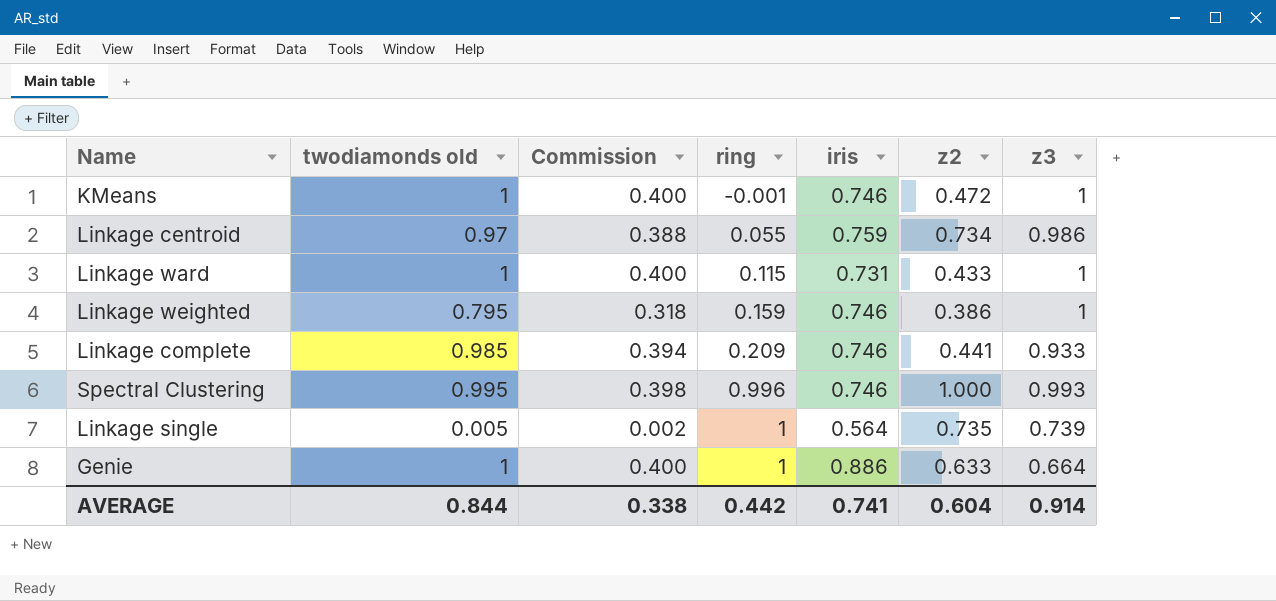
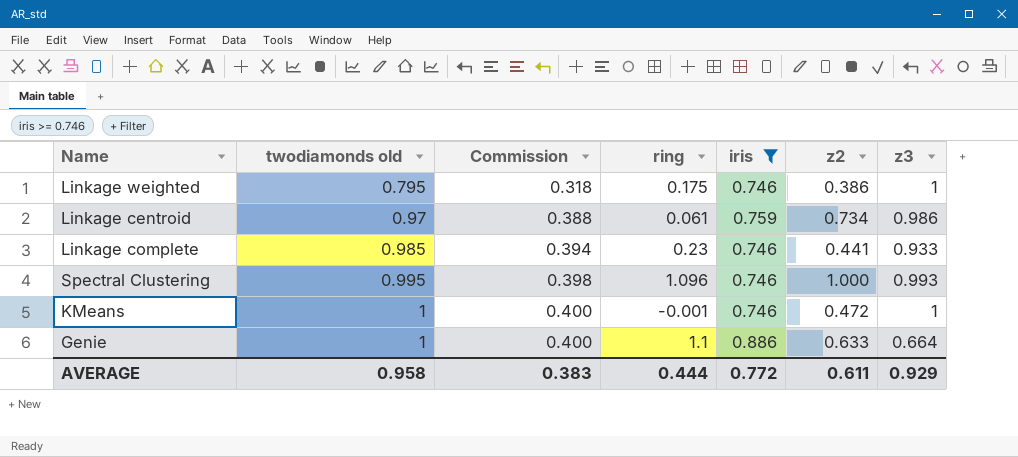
filter: none -> iris >= 0.746
row order: ring ascending -> twodiamonds old ascending
Linkage weighted | ring: 0.159 -> 0.175
Linkage centroid | ring: 0.055 -> 0.061
Linkage complete | ring: 0.209 -> 0.23
Spectral Clustering | ring: 0.996 -> 1.096
Genie | ring: 1 -> 1.1
AVERAGE | twodiamonds old: 0.844 -> 0.958
AVERAGE | Commission: 0.338 -> 0.383
AVERAGE | ring: 0.442 -> 0.444
AVERAGE | iris: 0.741 -> 0.772
AVERAGE | z2: 0.604 -> 0.611
AVERAGE | z3: 0.914 -> 0.929

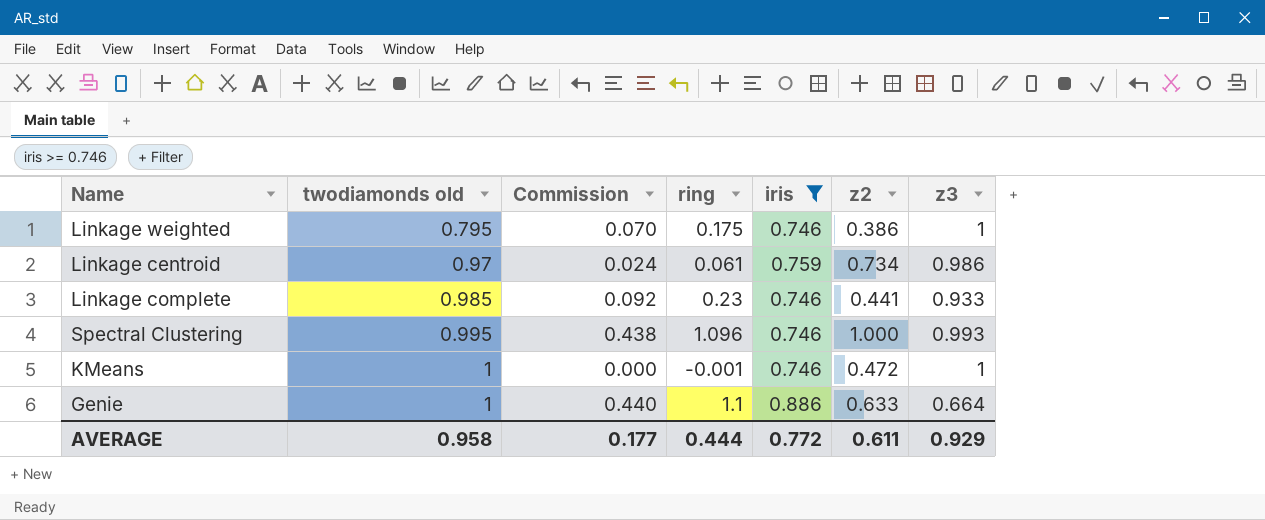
column Commission | formula: [twodiamonds old] * 0.4 -> [ring] * 0.4
AVERAGE | Commission: 0.383 -> 0.177

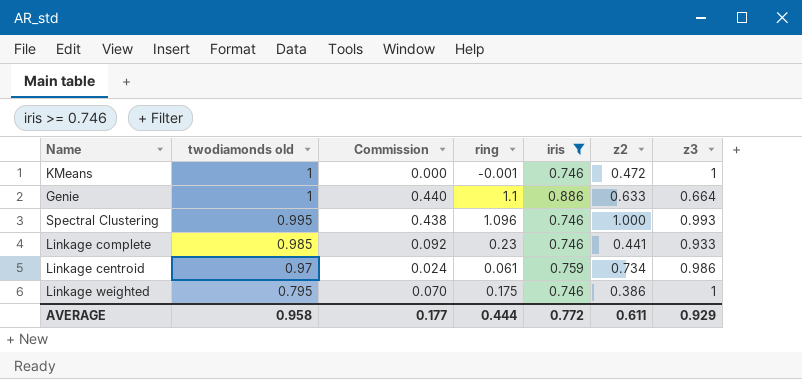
row order: twodiamonds old ascending -> twodiamonds old descending

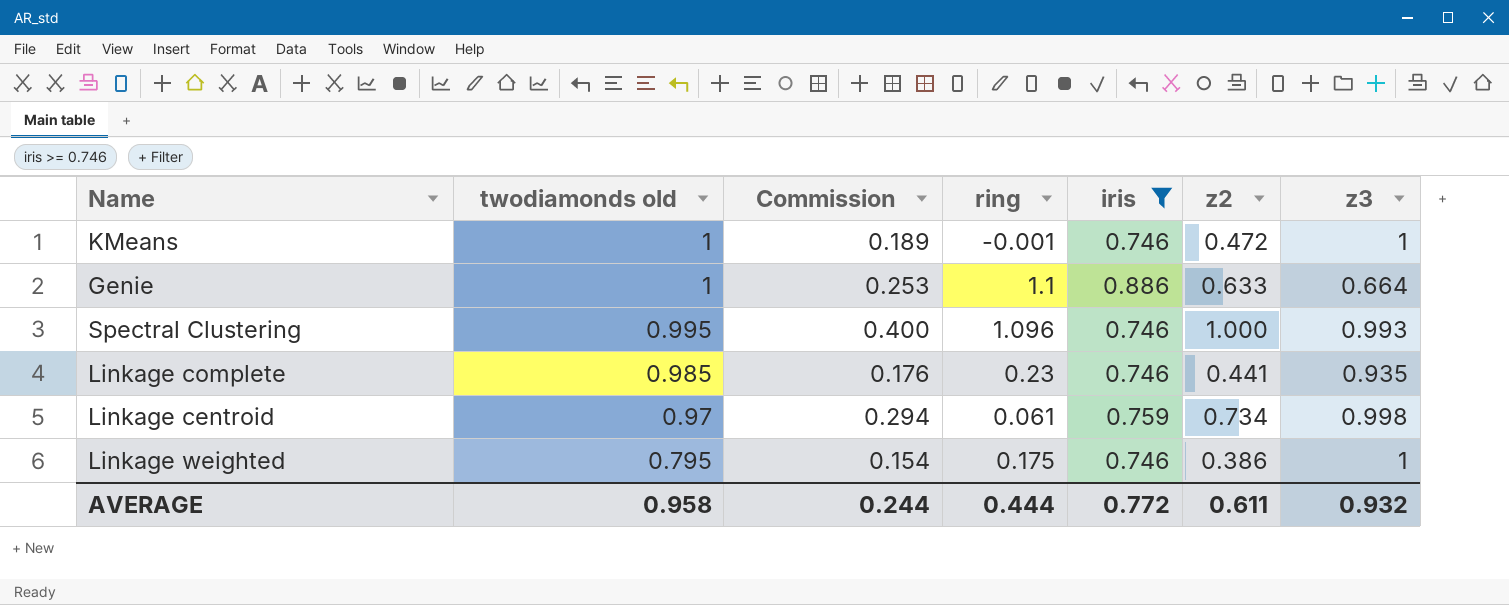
column Commission | formula: [ring] * 0.4 -> [z2] * 0.4
Linkage complete | z3: 0.933 -> 0.935
Linkage centroid | z3: 0.986 -> 0.998
AVERAGE | Commission: 0.177 -> 0.244
AVERAGE | z3: 0.929 -> 0.932

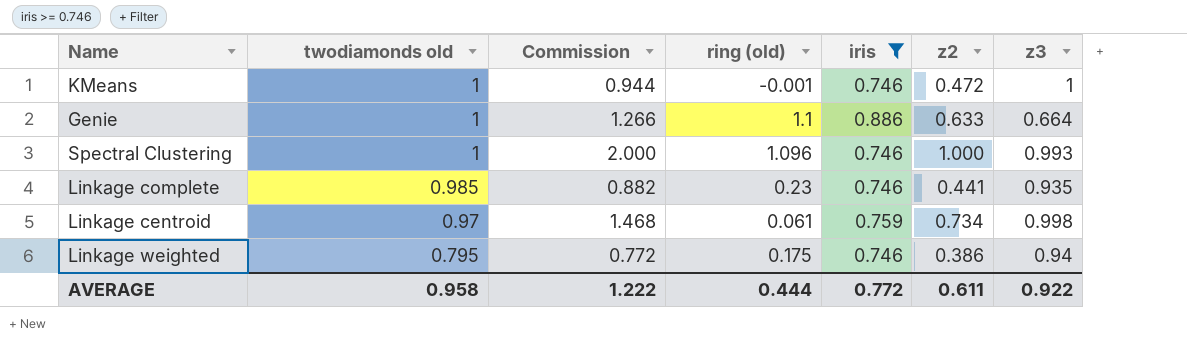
column Commission | formula: [z2] * 0.4 -> [z2] * 2
column name: ring -> ring (old)
Spectral Clustering | twodiamonds old: 0.995 -> 1
Linkage weighted | z3: 1 -> 0.94
AVERAGE | Commission: 0.244 -> 1.222
AVERAGE | z3: 0.932 -> 0.922

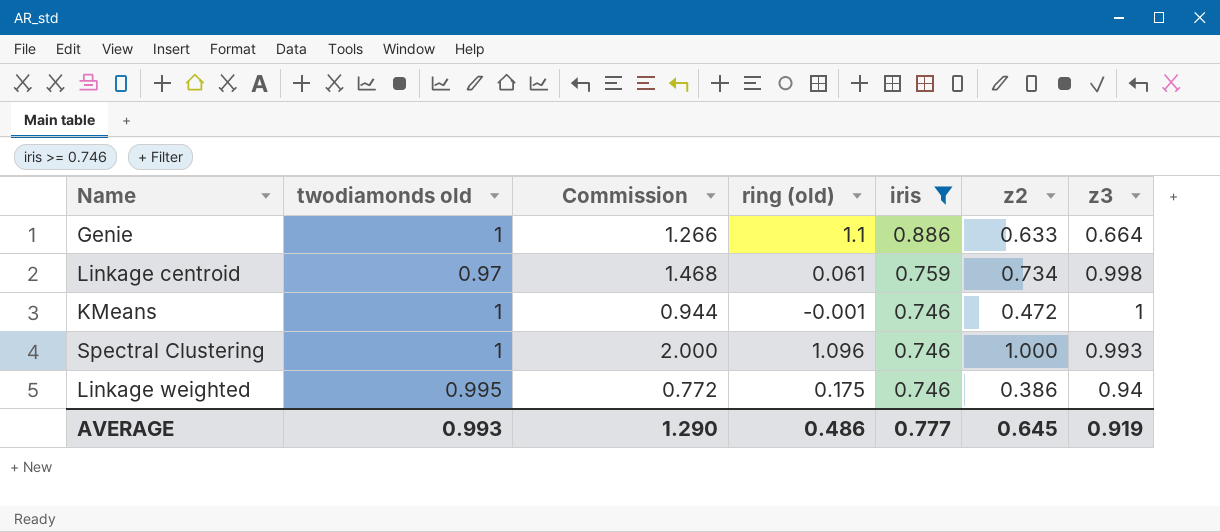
row order: twodiamonds old descending -> iris descending
row Linkage complete: 0.985 | 0.882 | 0.23 | 0.746 | 0.441 | 0.935 -> none
Linkage weighted | twodiamonds old: 0.795 -> 0.995
AVERAGE | twodiamonds old: 0.958 -> 0.993
AVERAGE | Commission: 1.222 -> 1.290
AVERAGE | ring (old): 0.444 -> 0.486
AVERAGE | iris: 0.772 -> 0.777
AVERAGE | z2: 0.611 -> 0.645
AVERAGE | z3: 0.922 -> 0.919

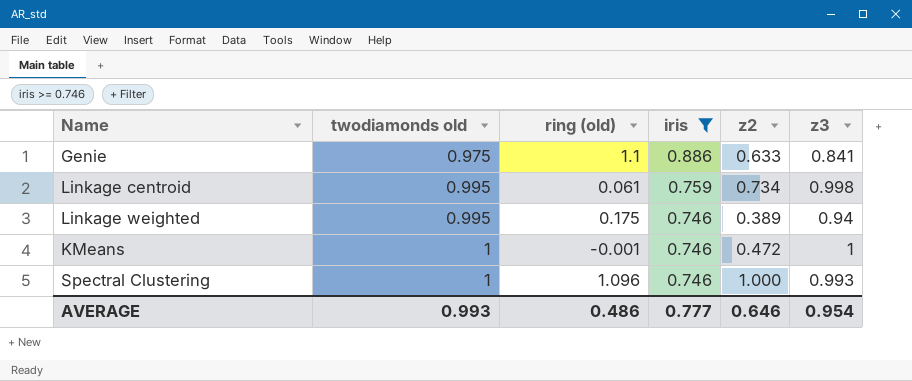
row order: iris descending -> twodiamonds old ascending
column Commission | formula: [z2] * 2 -> none
Genie | twodiamonds old: 1 -> 0.975
Genie | z3: 0.664 -> 0.841
Linkage centroid | twodiamonds old: 0.97 -> 0.995
Linkage weighted | z2: 0.386 -> 0.389
AVERAGE | z2: 0.645 -> 0.646
AVERAGE | z3: 0.919 -> 0.954

